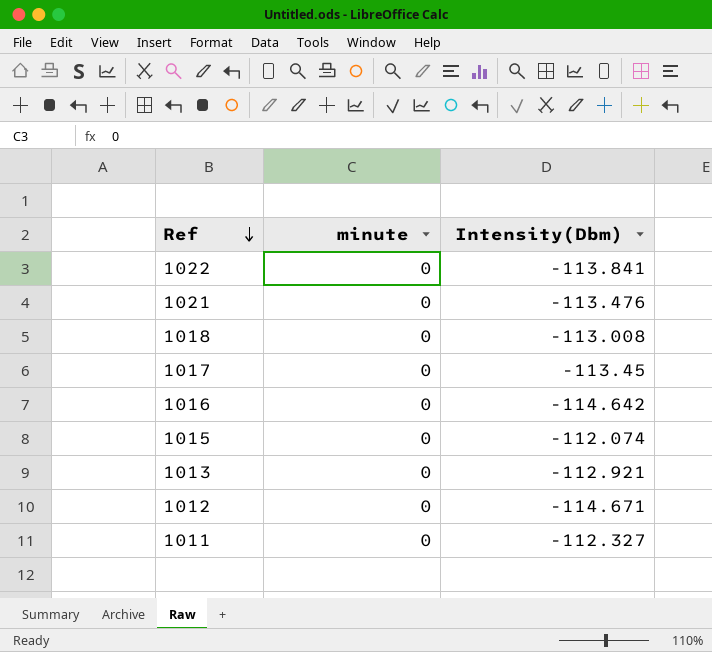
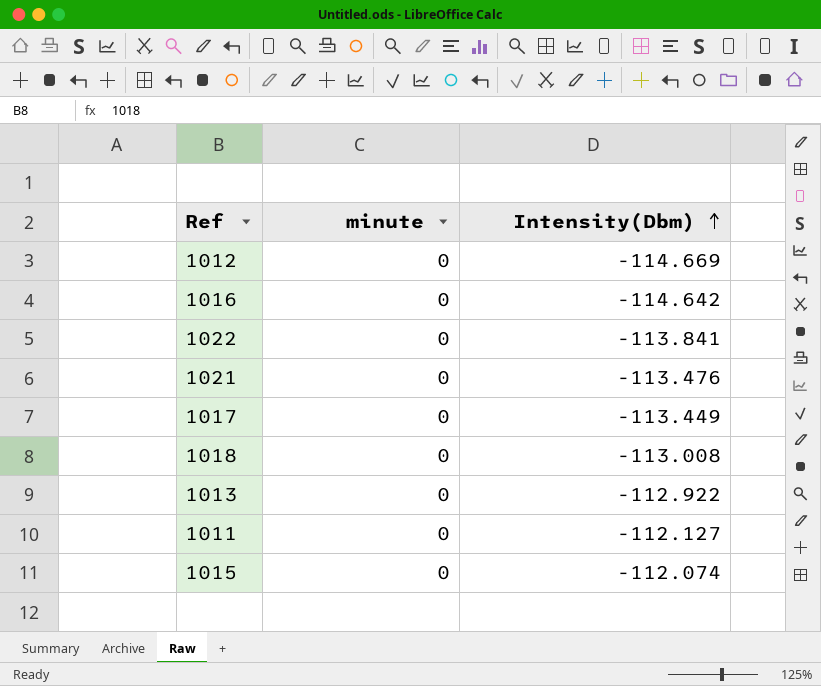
row order: Ref descending -> Intensity(Dbm) ascending
1012 | Intensity(Dbm): -114.671 -> -114.669
1017 | Intensity(Dbm): -113.45 -> -113.449
1013 | Intensity(Dbm): -112.921 -> -112.922
1011 | Intensity(Dbm): -112.327 -> -112.127

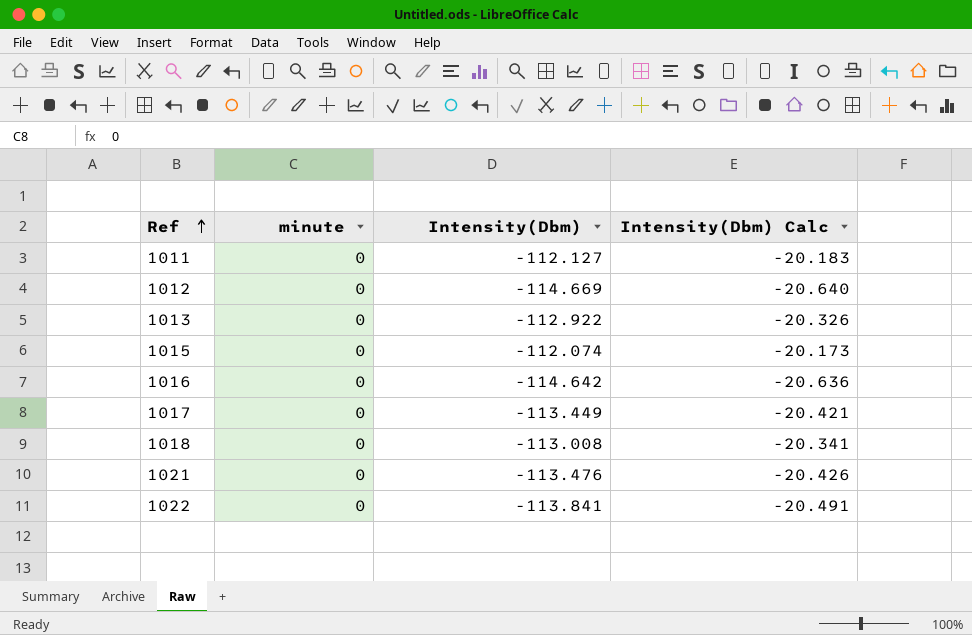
row order: Intensity(Dbm) ascending -> Ref ascending
column Intensity(Dbm) Calc | formula: none -> [Intensity(Dbm)] * 0.18

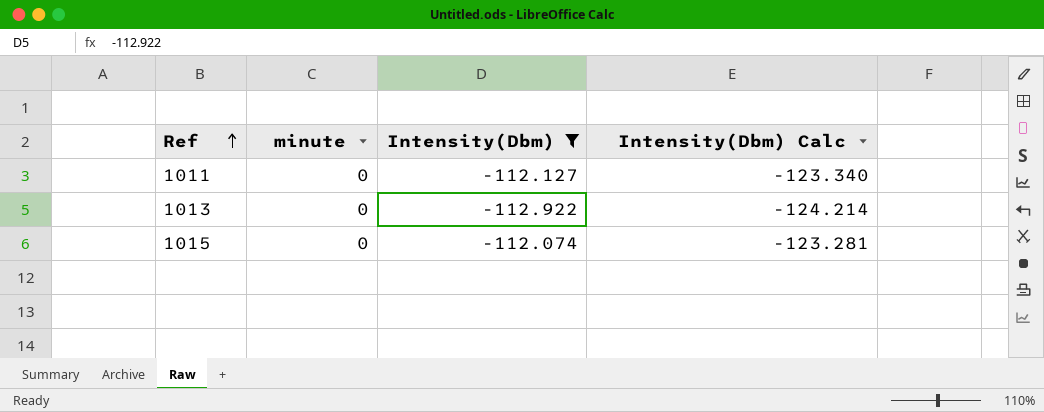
filter: none -> Intensity(Dbm) >= -112.922
column Intensity(Dbm) Calc | formula: [Intensity(Dbm)] * 0.18 -> [Intensity(Dbm)] * 1.1

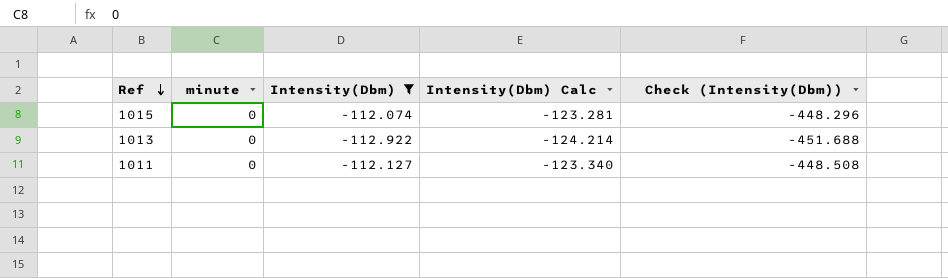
row order: Ref ascending -> Ref descending
column Check (Intensity(Dbm)) | formula: none -> [Intensity(Dbm)] * 4

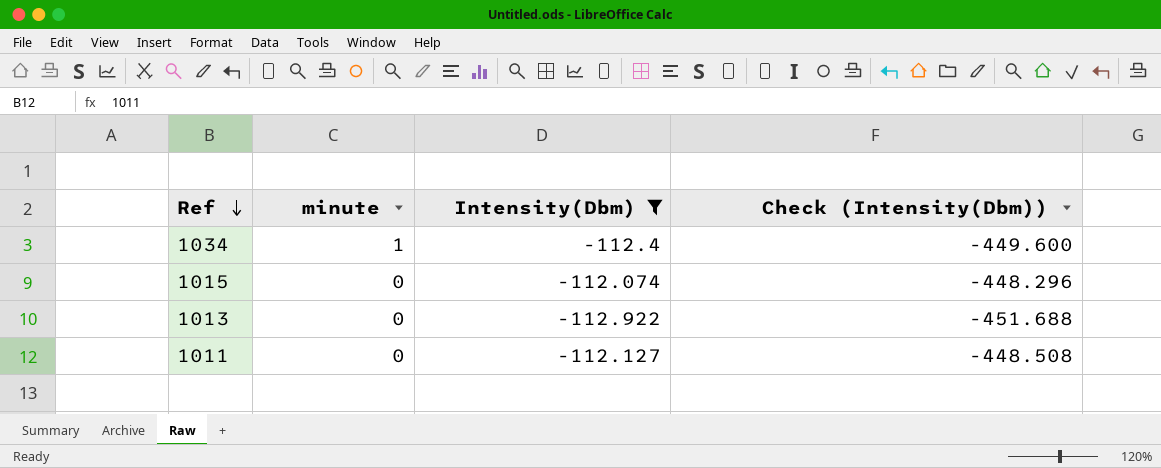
column Intensity(Dbm) Calc | formula: [Intensity(Dbm)] * 1.1 -> none
row 1034: none -> 1 | -112.4 | -449.600

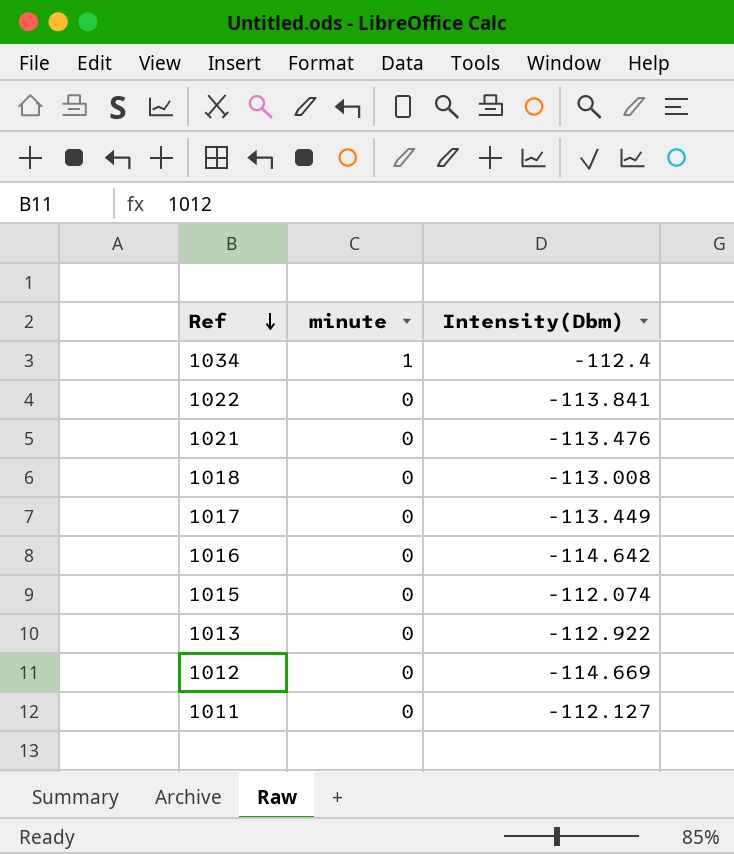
filter: Intensity(Dbm) >= -112.922 -> none
column Check (Intensity(Dbm)) | formula: [Intensity(Dbm)] * 4 -> none

